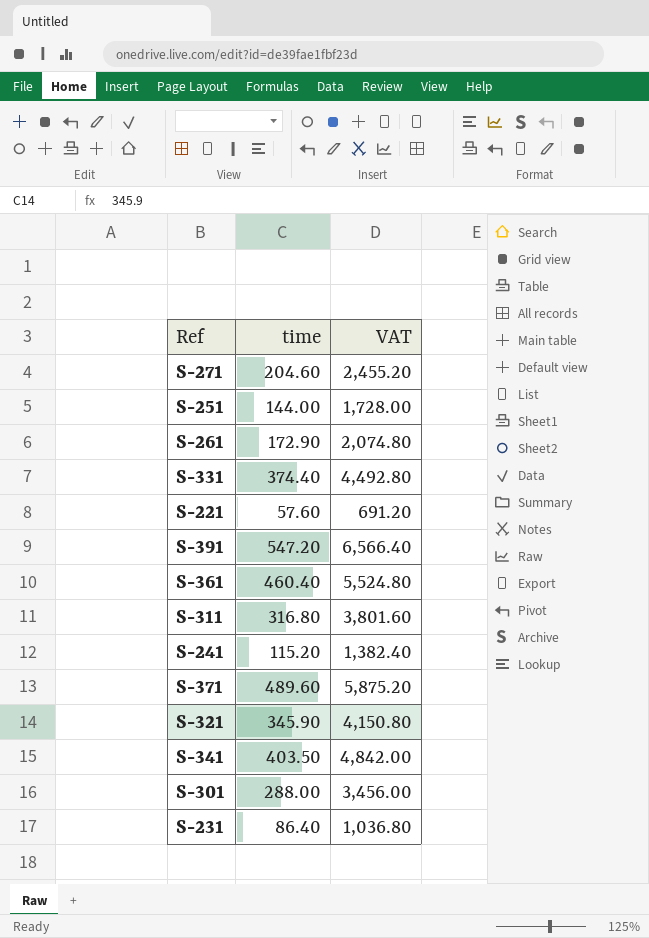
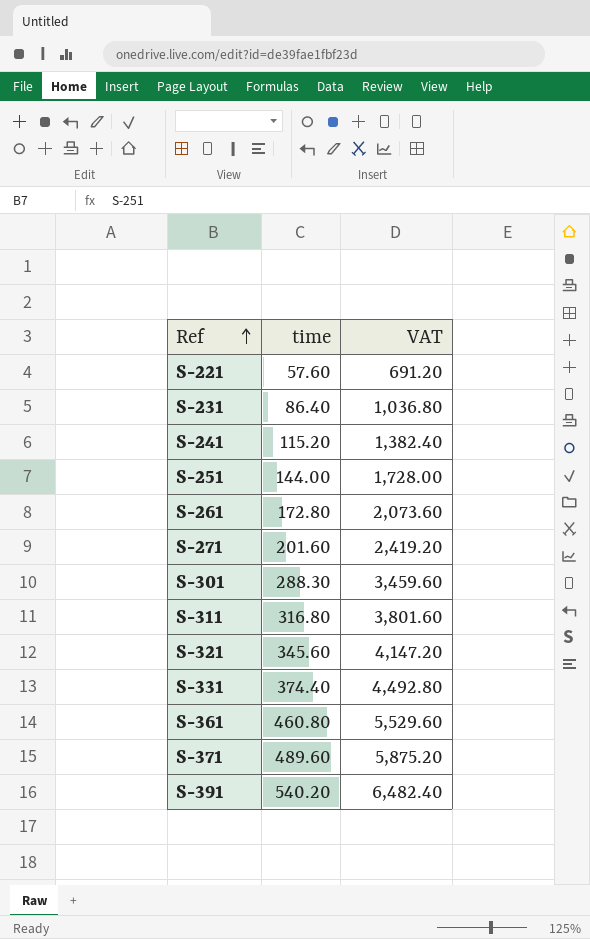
row order: none -> Ref ascending
row S-341: 403.50 | 4,842.00 -> none
S-261 | time: 172.90 -> 172.80
S-261 | VAT: 2,074.80 -> 2,073.60
S-271 | time: 204.60 -> 201.60
S-271 | VAT: 2,455.20 -> 2,419.20
S-301 | time: 288.00 -> 288.30
S-301 | VAT: 3,456.00 -> 3,459.60
S-321 | time: 345.90 -> 345.60
S-321 | VAT: 4,150.80 -> 4,147.20
S-361 | time: 460.40 -> 460.80
S-361 | VAT: 5,524.80 -> 5,529.60
S-391 | time: 547.20 -> 540.20
S-391 | VAT: 6,566.40 -> 6,482.40

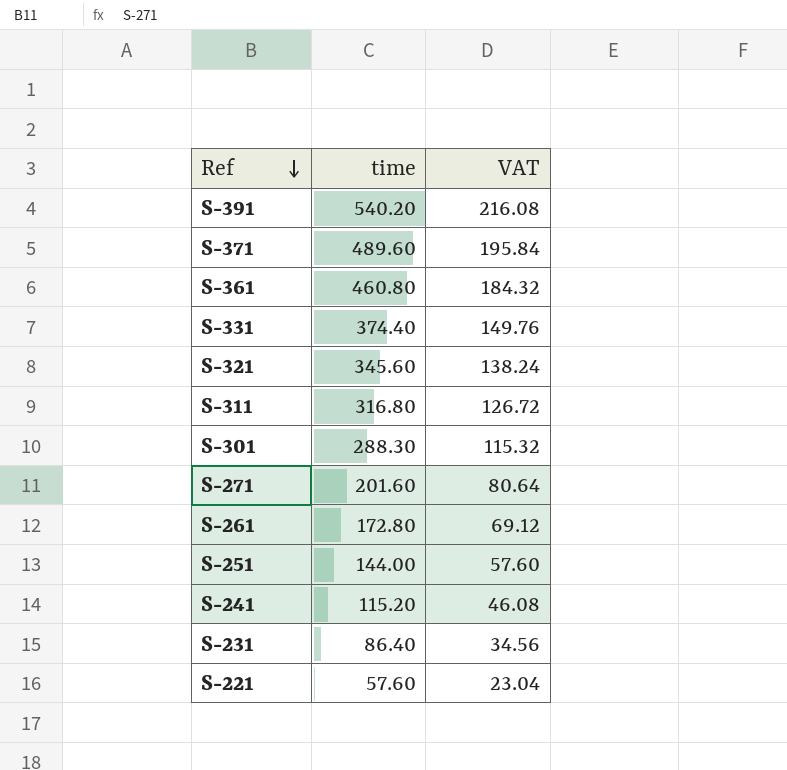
row order: Ref ascending -> Ref descending
column VAT | formula: [time] * 12 -> [time] * 0.4

